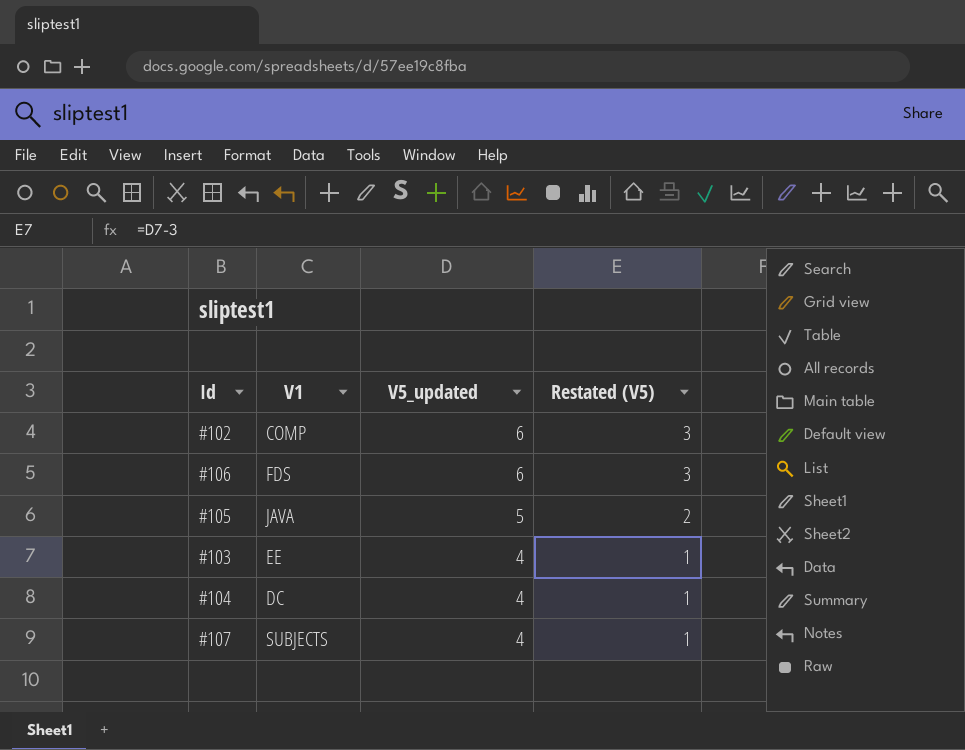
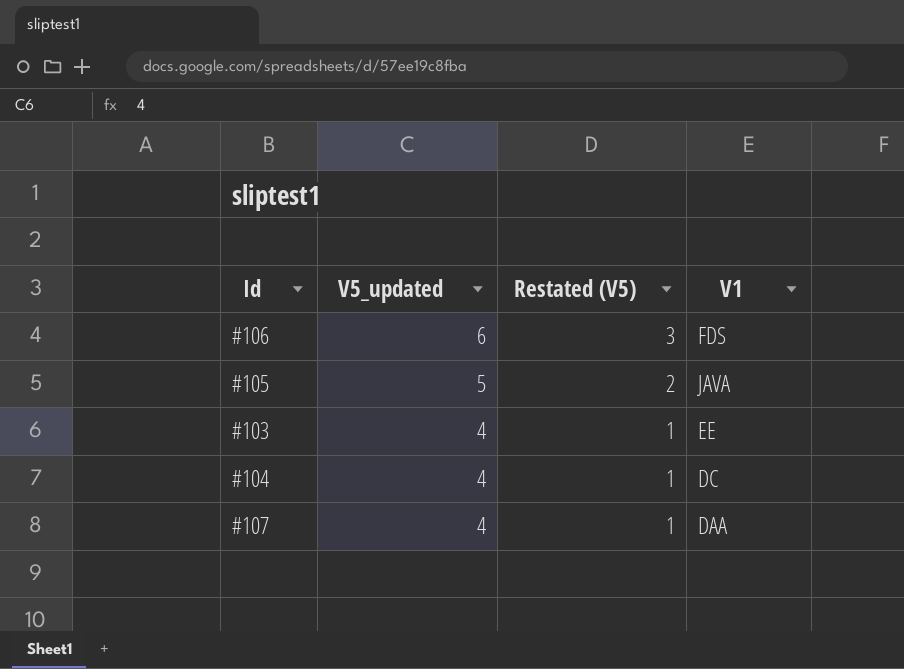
column V1 | position: 2 -> 4
row #102: COMP | 6 | 3 -> none
#107 | V1: SUBJECTS -> DAA

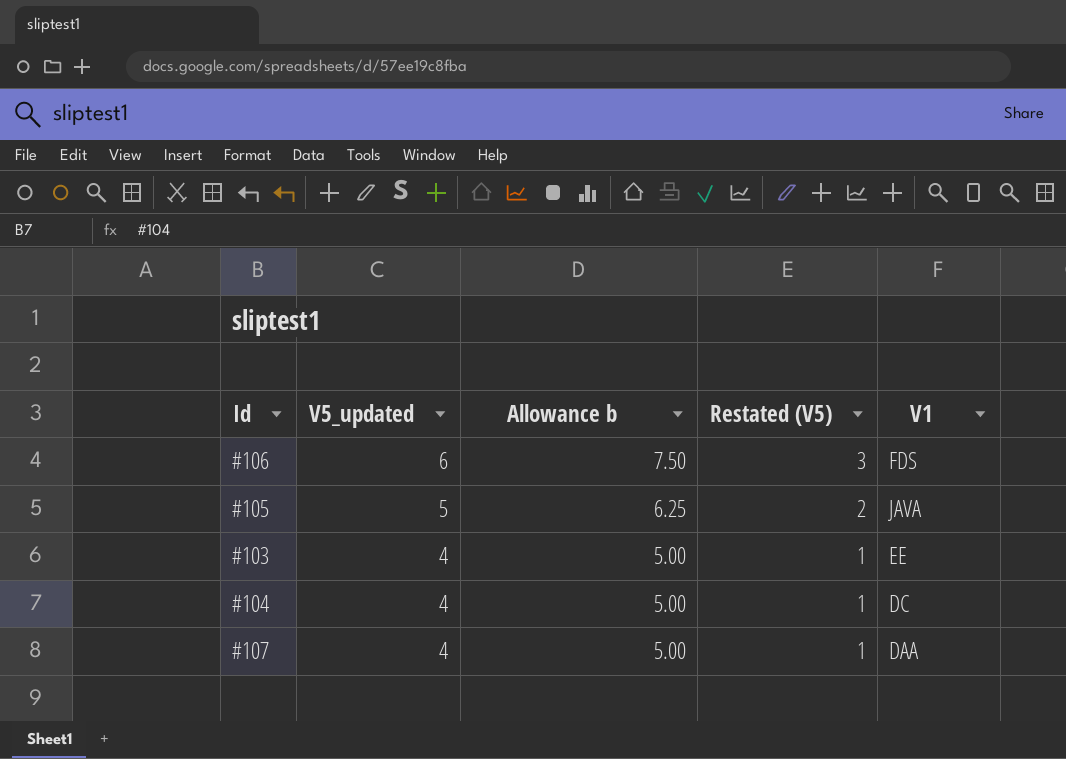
column Allowance b | formula: none -> [V5_updated] * 1.25

